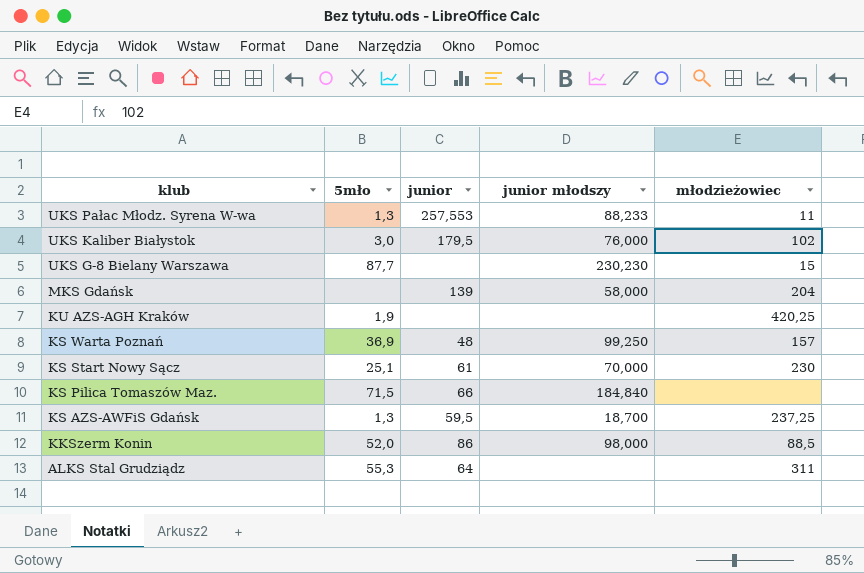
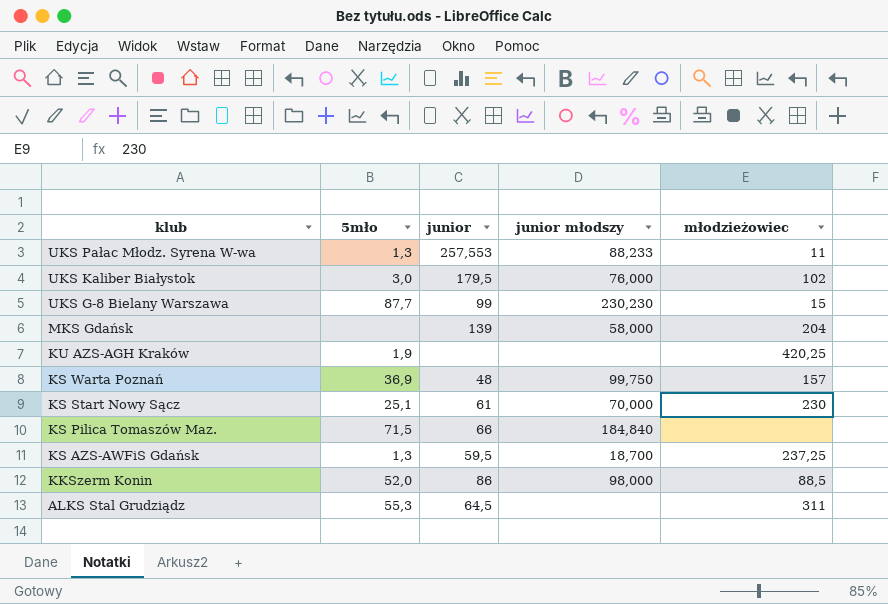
UKS G-8 Bielany Warszawa | junior: none -> 99
KS Warta Poznań | junior młodszy: 99,250 -> 99,750
ALKS Stal Grudziądz | junior: 64 -> 64,5

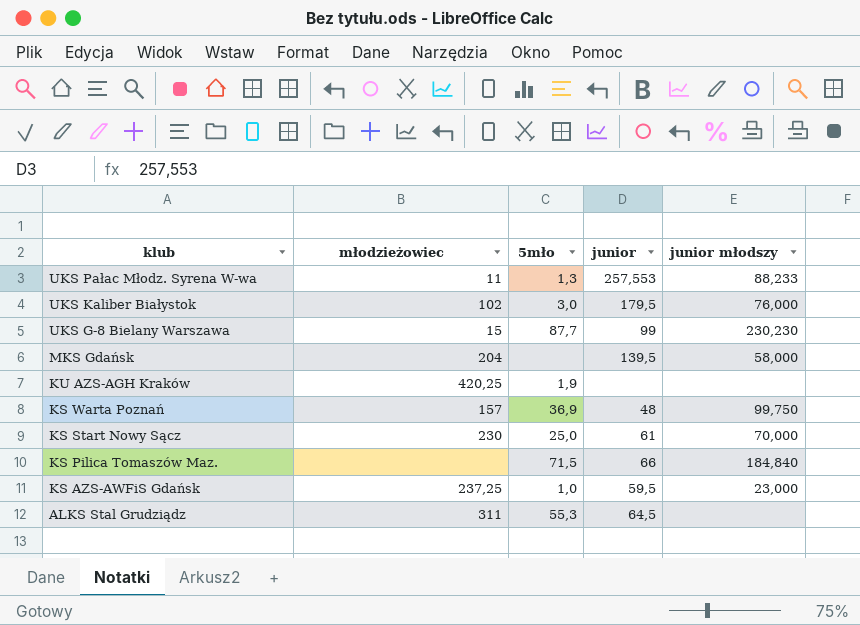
column młodzieżowiec | position: 5 -> 2
row KKSzerm Konin: 52,0 | 86 | 98,000 | 88,5 -> none
MKS Gdańsk | junior: 139 -> 139,5
KS Start Nowy Sącz | 5mło: 25,1 -> 25,0
KS AZS-AWFiS Gdańsk | 5mło: 1,3 -> 1,0
KS AZS-AWFiS Gdańsk | junior młodszy: 18,700 -> 23,000

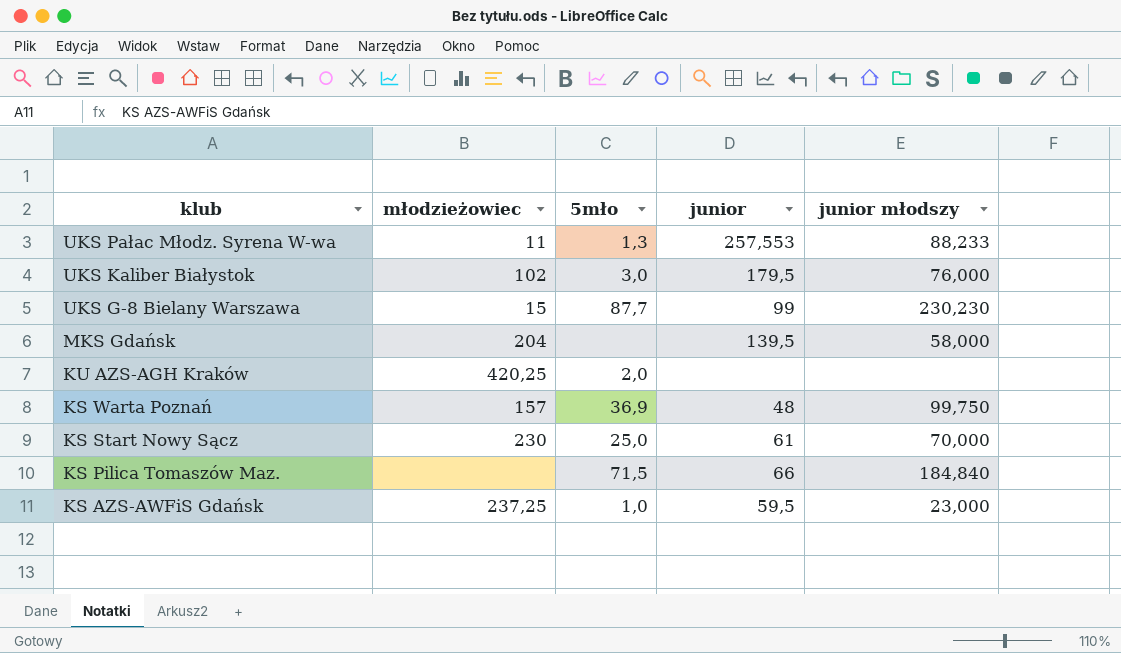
row ALKS Stal Grudziądz: 311 | 55,3 | 64,5 | none -> none
KU AZS-AGH Kraków | 5mło: 1,9 -> 2,0

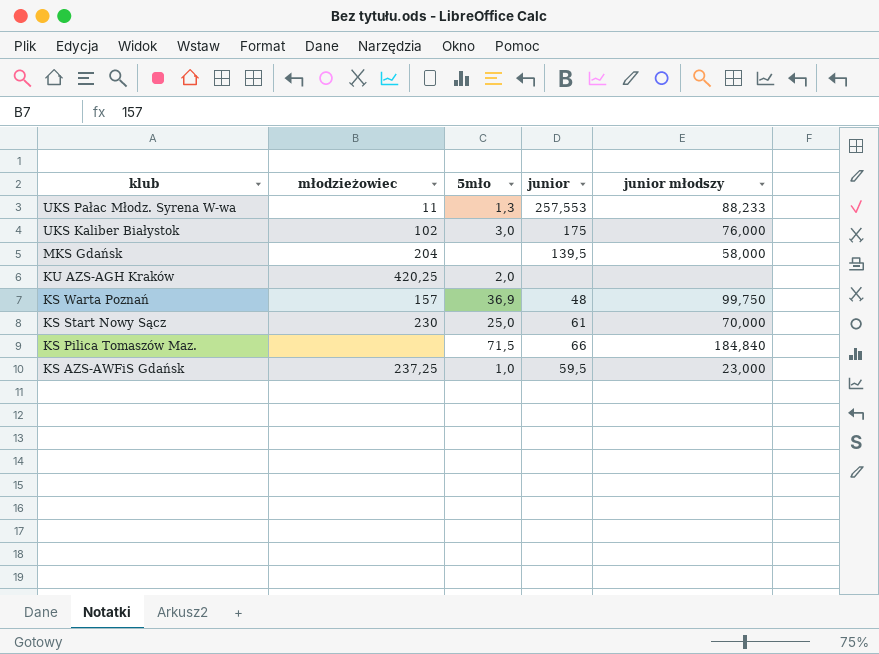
row UKS G-8 Bielany Warszawa: 15 | 87,7 | 99 | 230,230 -> none
UKS Kaliber Białystok | junior: 179,5 -> 175

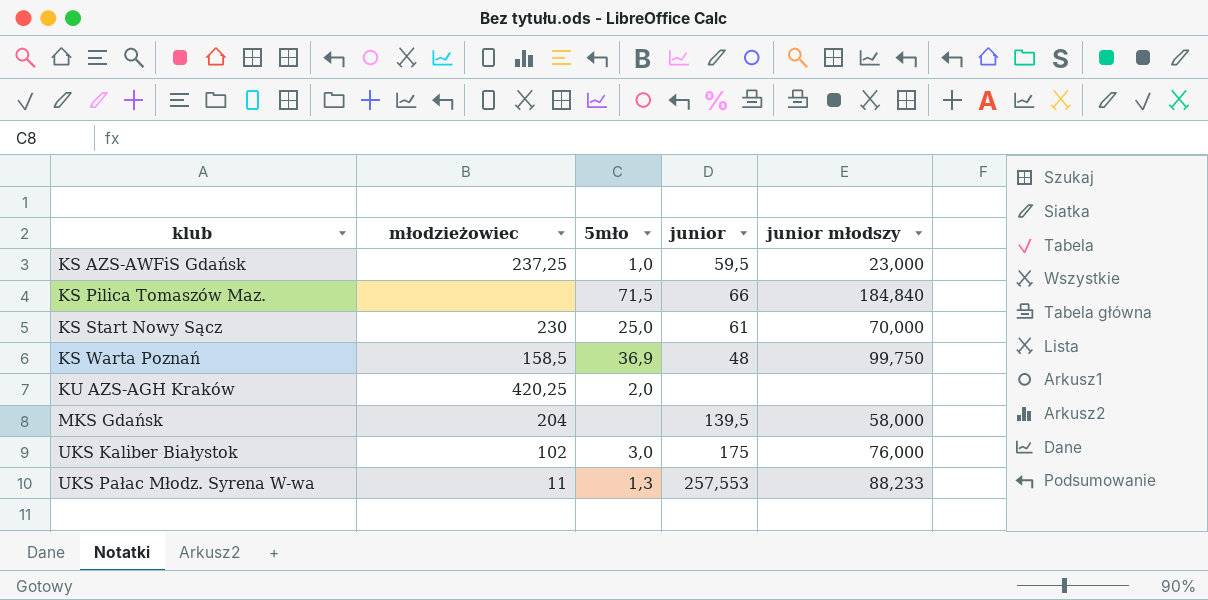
row order: klub descending -> klub ascending
KS Warta Poznań | młodzieżowiec: 157 -> 158,5

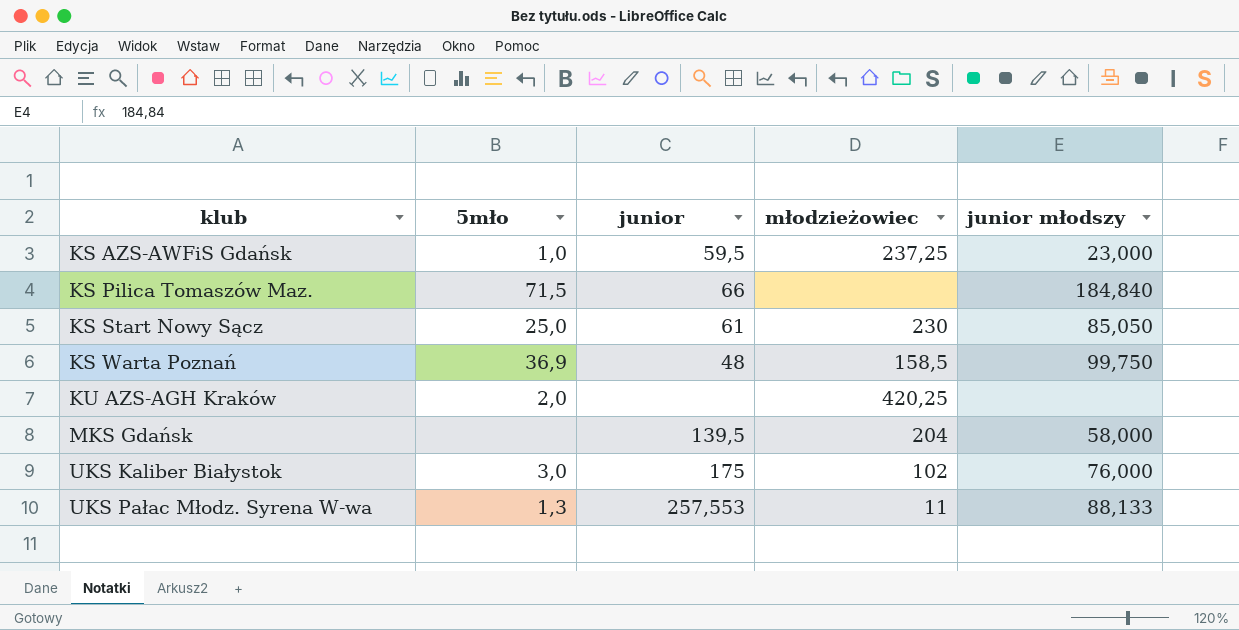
column młodzieżowiec | position: 2 -> 4
KS Start Nowy Sącz | junior młodszy: 70,000 -> 85,050
UKS Pałac Młodz. Syrena W-wa | junior młodszy: 88,233 -> 88,133

